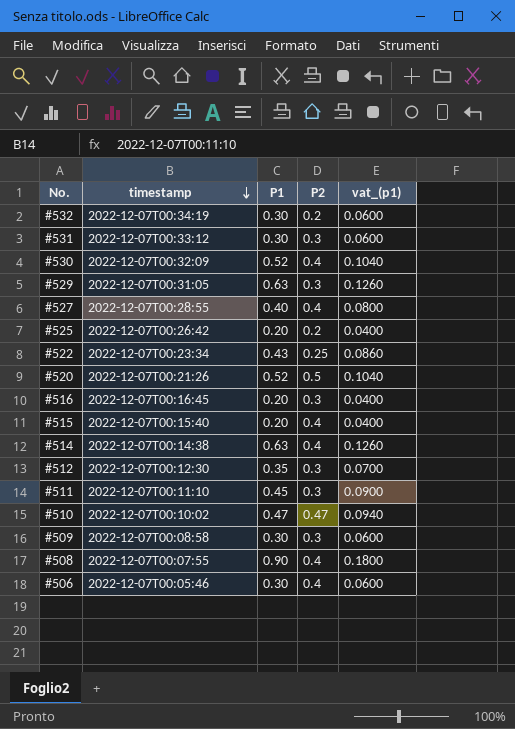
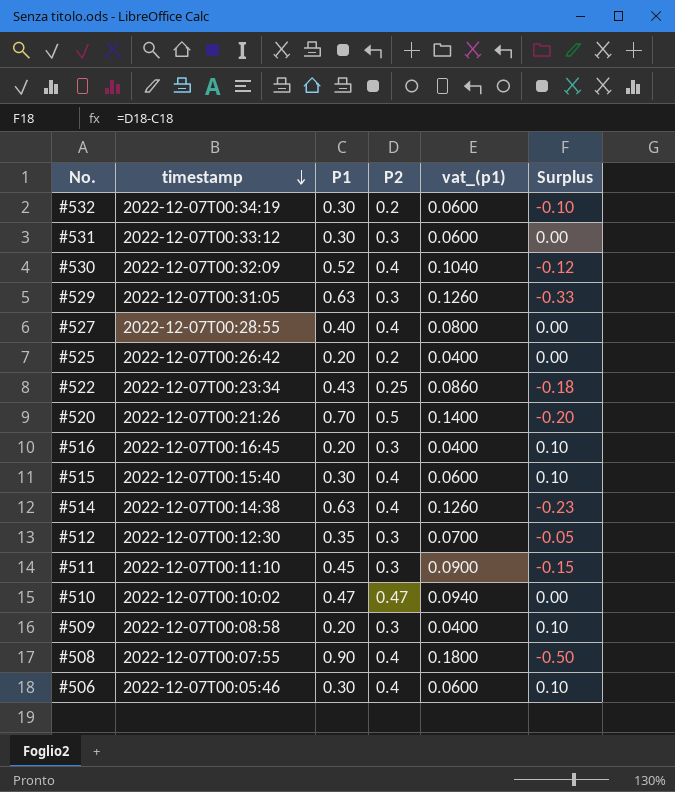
column Surplus | formula: none -> [P2] - [P1]
#520 | P1: 0.52 -> 0.70
#520 | vat_(p1): 0.1040 -> 0.1400
#515 | P1: 0.20 -> 0.30
#515 | vat_(p1): 0.0400 -> 0.0600
#509 | P1: 0.30 -> 0.20
#509 | vat_(p1): 0.0600 -> 0.0400

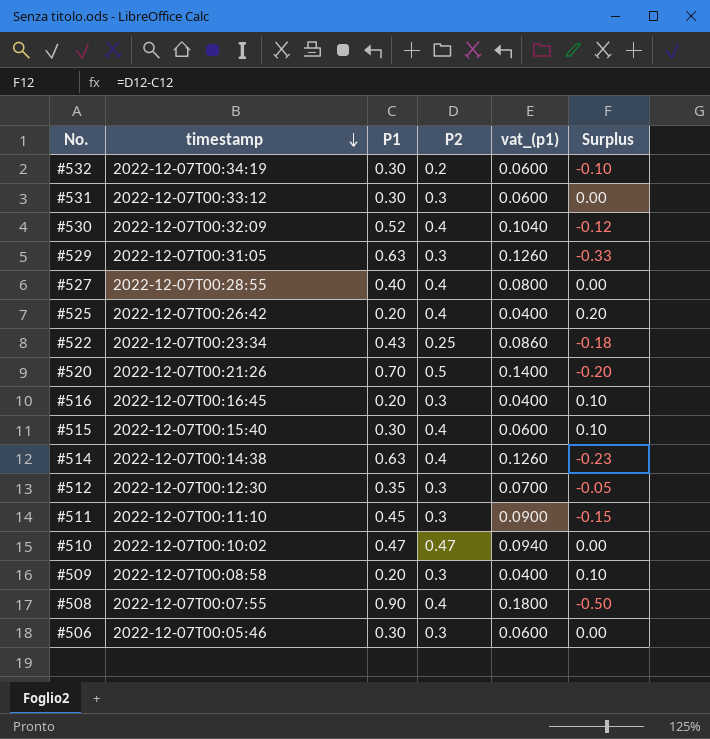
#525 | P2: 0.2 -> 0.4
#525 | Surplus: 0.00 -> 0.20
#506 | P2: 0.4 -> 0.3
#506 | Surplus: 0.10 -> 0.00

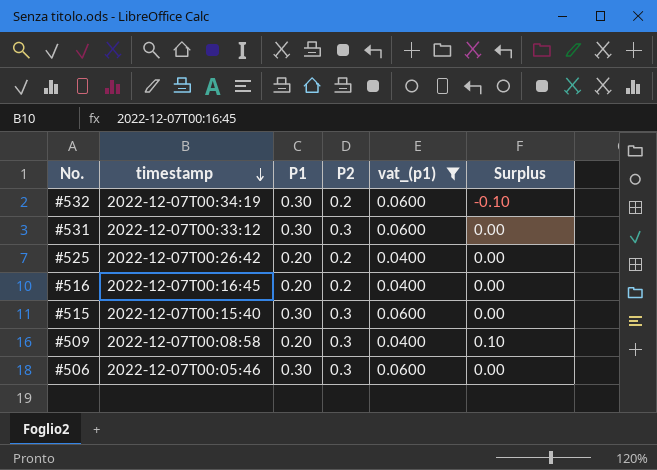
filter: none -> vat_(p1) <= 0.0600
#525 | P2: 0.4 -> 0.2
#525 | Surplus: 0.20 -> 0.00
#516 | P2: 0.3 -> 0.2
#516 | Surplus: 0.10 -> 0.00
#515 | P2: 0.4 -> 0.3
#515 | Surplus: 0.10 -> 0.00

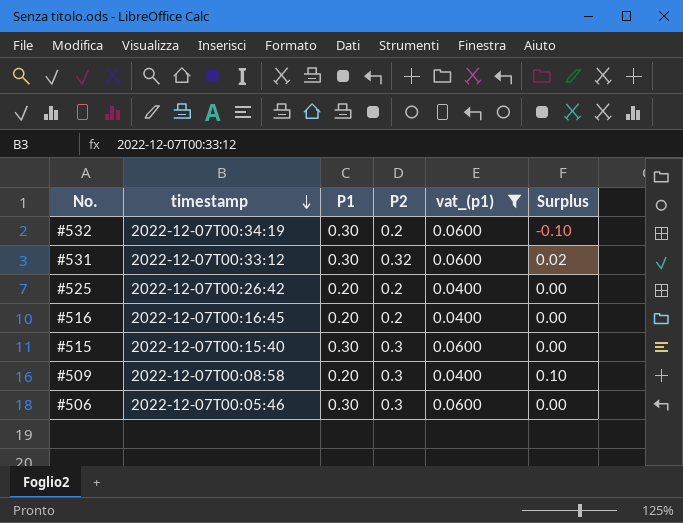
#531 | P2: 0.3 -> 0.32
#531 | Surplus: 0.00 -> 0.02

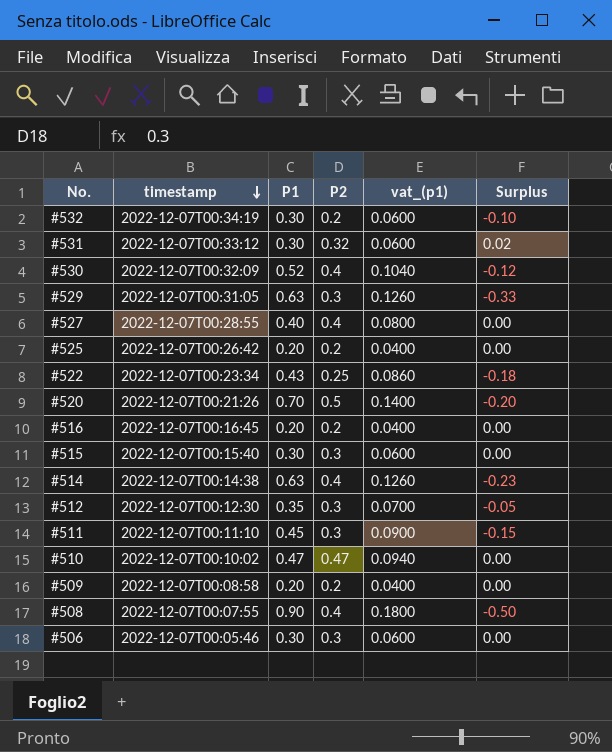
filter: vat_(p1) <= 0.0600 -> none
#509 | P2: 0.3 -> 0.2
#509 | Surplus: 0.10 -> 0.00

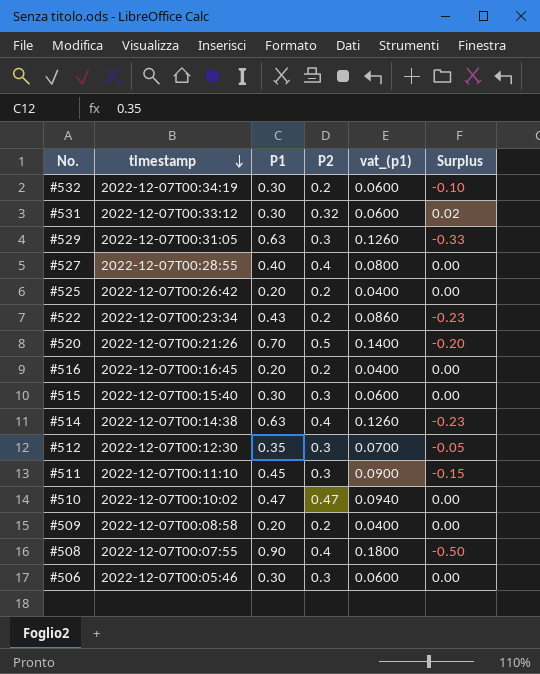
row #530: 2022-12-07T00:32:09 | 0.52 | 0.4 | 0.1040 | -0.12 -> none
#522 | P2: 0.25 -> 0.2
#522 | Surplus: -0.18 -> -0.23

